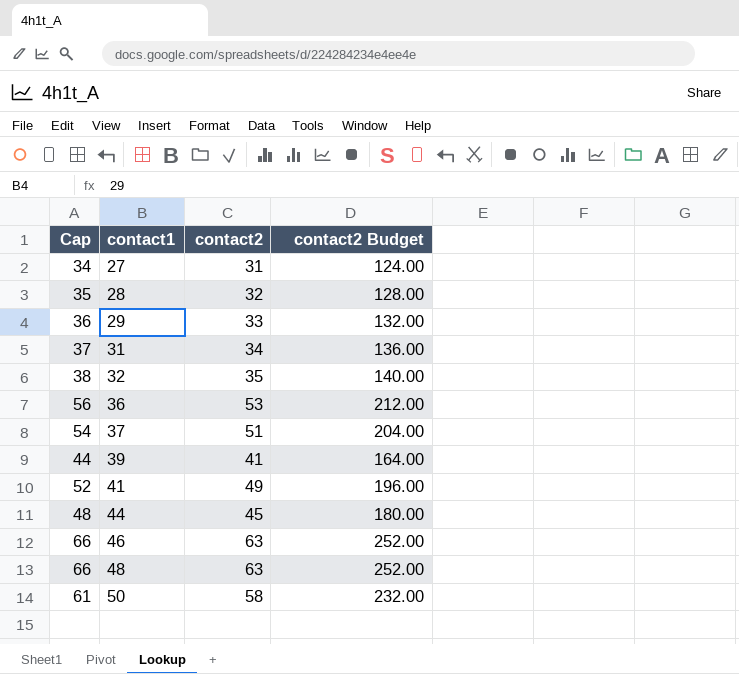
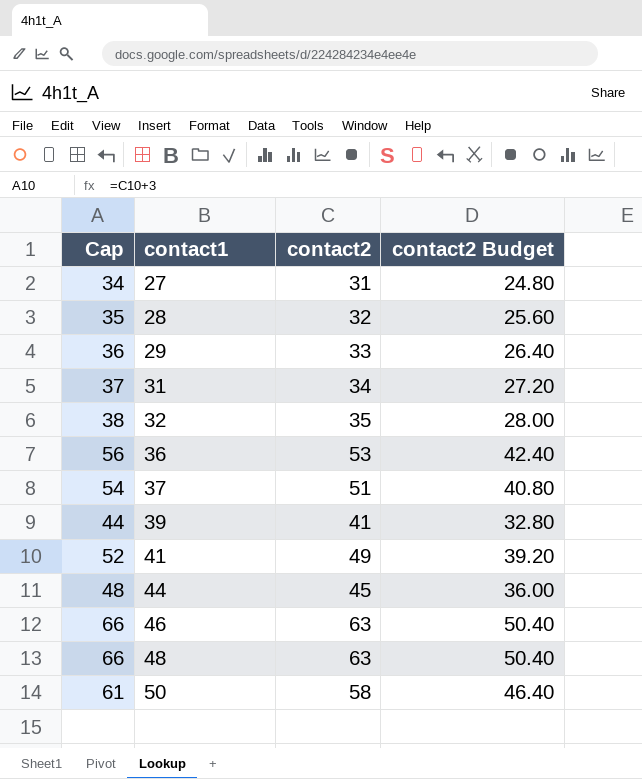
column contact2 Budget | formula: [contact2] * 4 -> [contact2] * 0.8

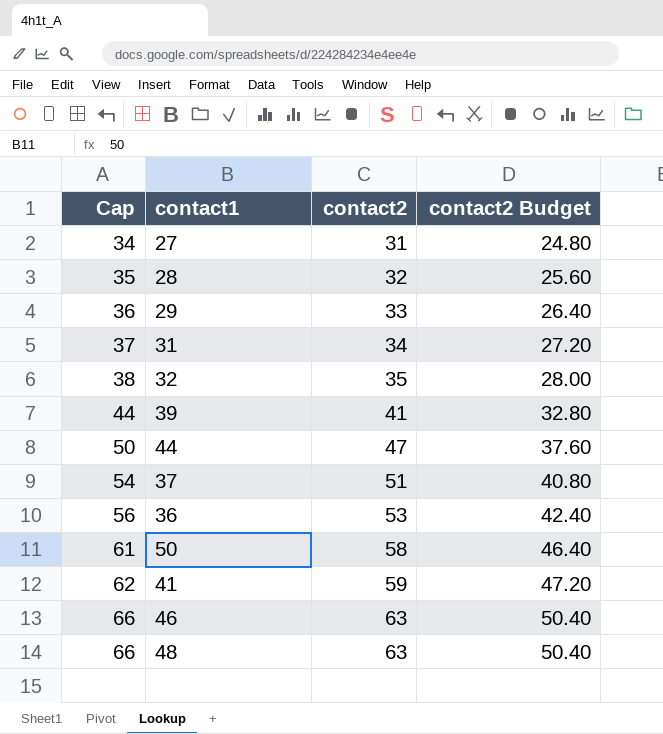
row order: contact1 ascending -> Cap ascending
44 | Cap: 48 -> 50
44 | contact2: 45 -> 47
44 | contact2 Budget: 36.00 -> 37.60
41 | Cap: 52 -> 62
41 | contact2: 49 -> 59
41 | contact2 Budget: 39.20 -> 47.20

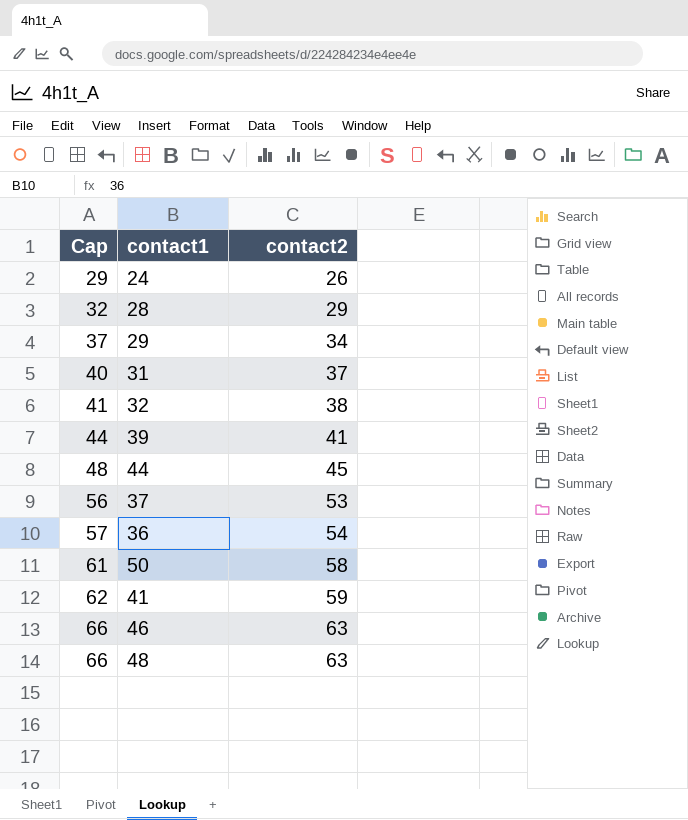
column contact2 Budget | formula: [contact2] * 0.8 -> none
row 27: 34 | 31 | 24.80 -> none
row 24: none -> 29 | 26
28 | Cap: 35 -> 32
28 | contact2: 32 -> 29
29 | Cap: 36 -> 37
29 | contact2: 33 -> 34
31 | Cap: 37 -> 40
31 | contact2: 34 -> 37
32 | Cap: 38 -> 41
32 | contact2: 35 -> 38
44 | Cap: 50 -> 48
44 | contact2: 47 -> 45
37 | Cap: 54 -> 56
37 | contact2: 51 -> 53
36 | Cap: 56 -> 57
36 | contact2: 53 -> 54

